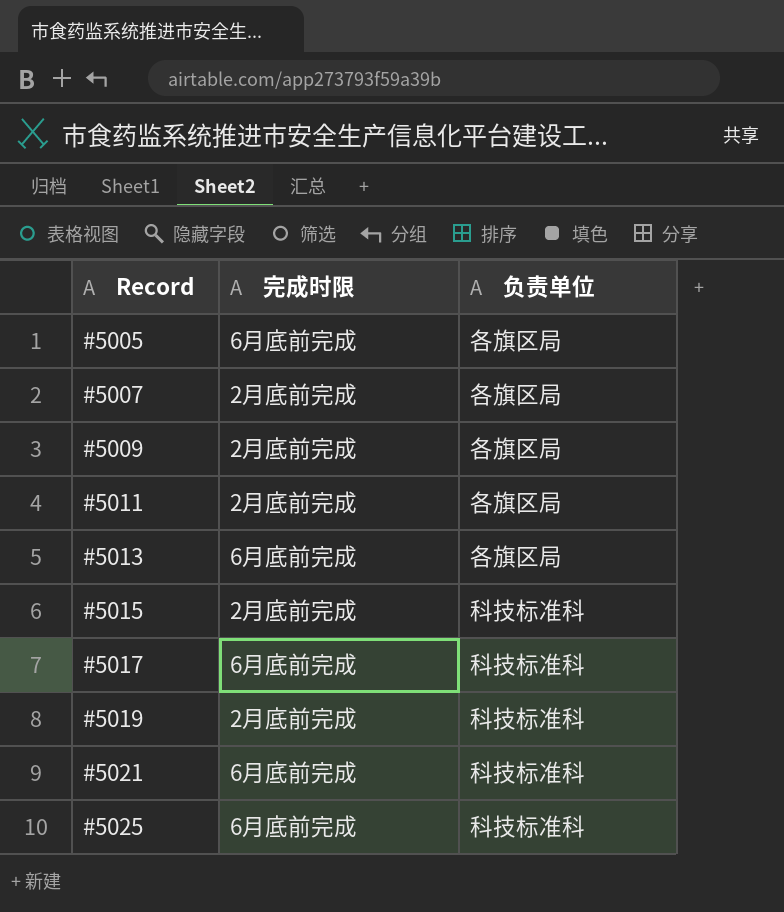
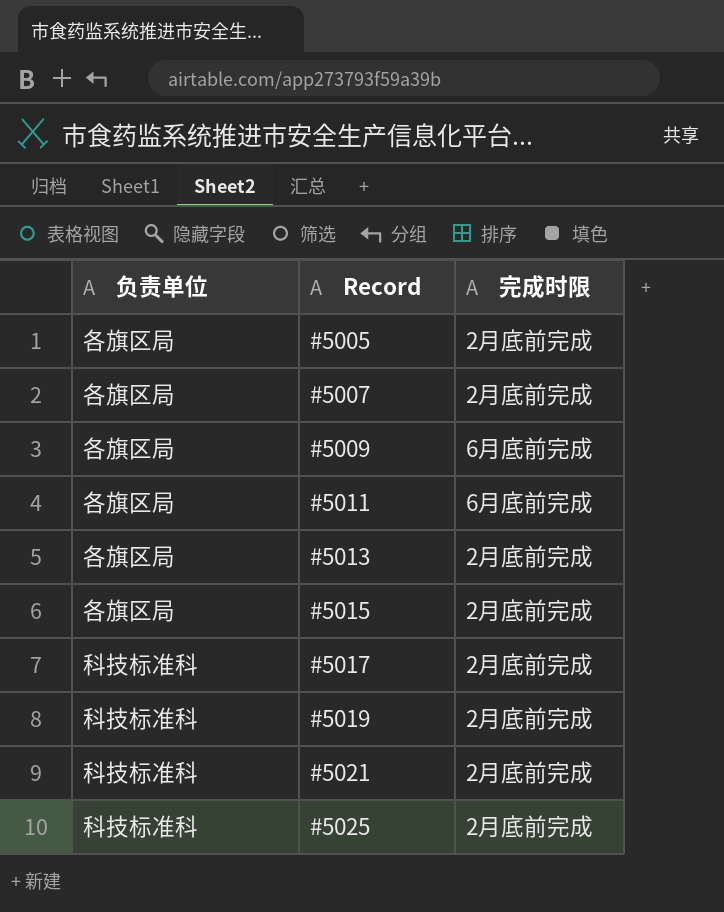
column 负责单位 | position: 3 -> 1
#5005 | 完成时限: 6月底前完成 -> 2月底前完成
#5009 | 完成时限: 2月底前完成 -> 6月底前完成
#5011 | 完成时限: 2月底前完成 -> 6月底前完成
#5013 | 完成时限: 6月底前完成 -> 2月底前完成
#5015 | 负责单位: 科技标准科 -> 各旗区局
#5017 | 完成时限: 6月底前完成 -> 2月底前完成
#5021 | 完成时限: 6月底前完成 -> 2月底前完成
#5025 | 完成时限: 6月底前完成 -> 2月底前完成

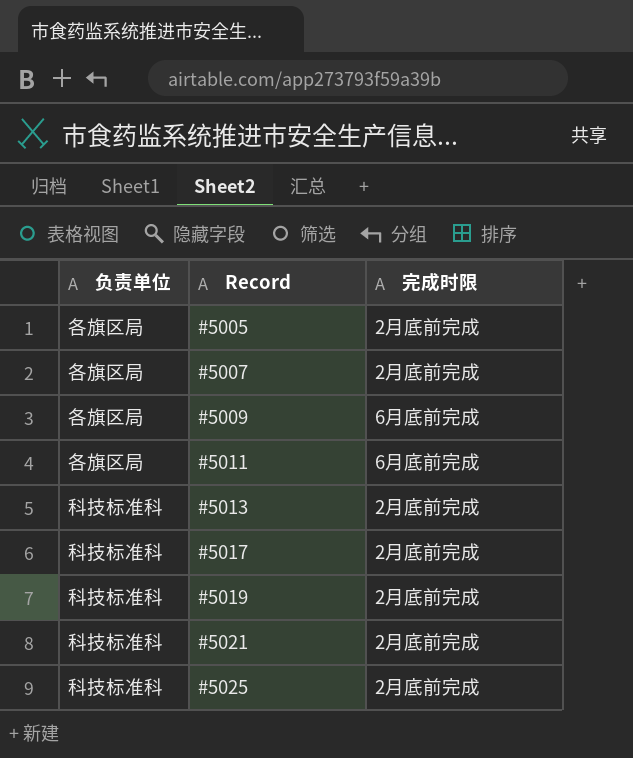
row #5015: 各旗区局 | 2月底前完成 -> none
#5013 | 负责单位: 各旗区局 -> 科技标准科

